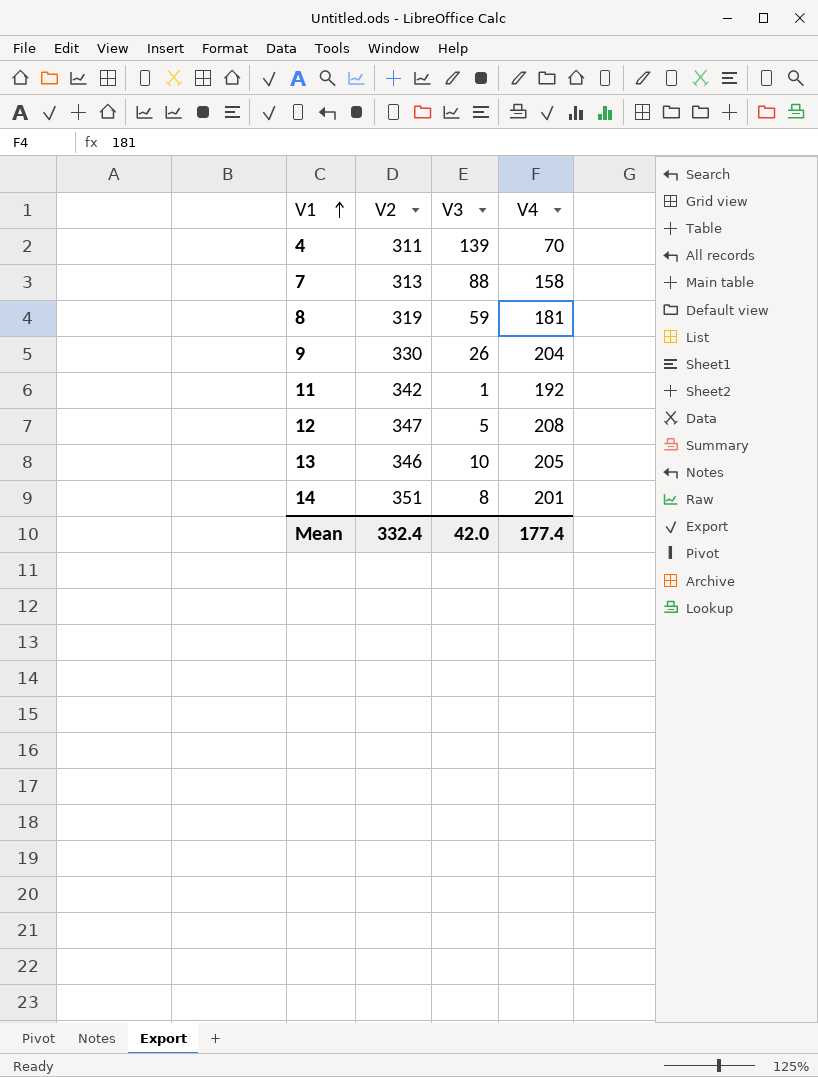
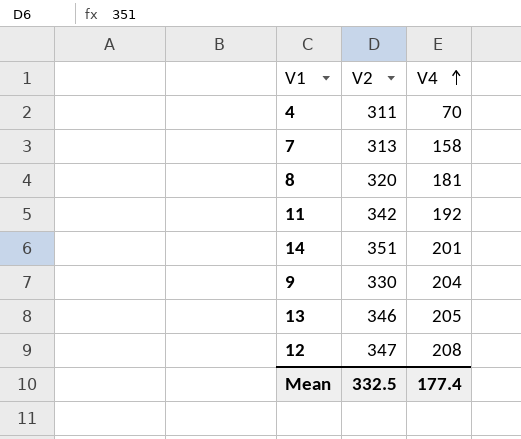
row order: V1 ascending -> V4 ascending
column V3 | position: 3 -> none
8 | V2: 319 -> 320
Mean | V2: 332.4 -> 332.5

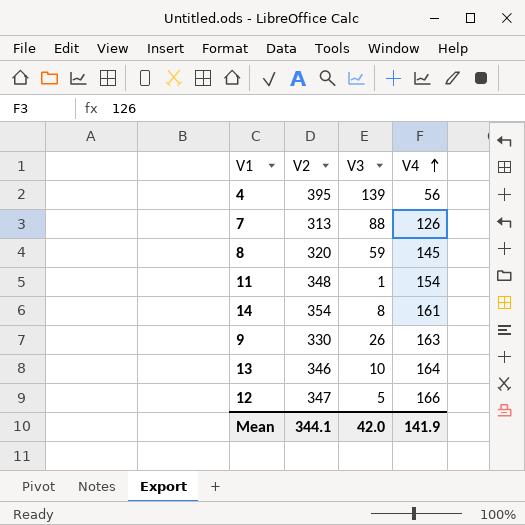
column V3 | position: none -> 3
4 | V2: 311 -> 395
4 | V4: 70 -> 56
7 | V4: 158 -> 126
8 | V4: 181 -> 145
11 | V2: 342 -> 348
11 | V4: 192 -> 154
14 | V2: 351 -> 354
14 | V4: 201 -> 161
9 | V4: 204 -> 163
13 | V4: 205 -> 164
12 | V4: 208 -> 166
Mean | V2: 332.5 -> 344.1
Mean | V4: 177.4 -> 141.9

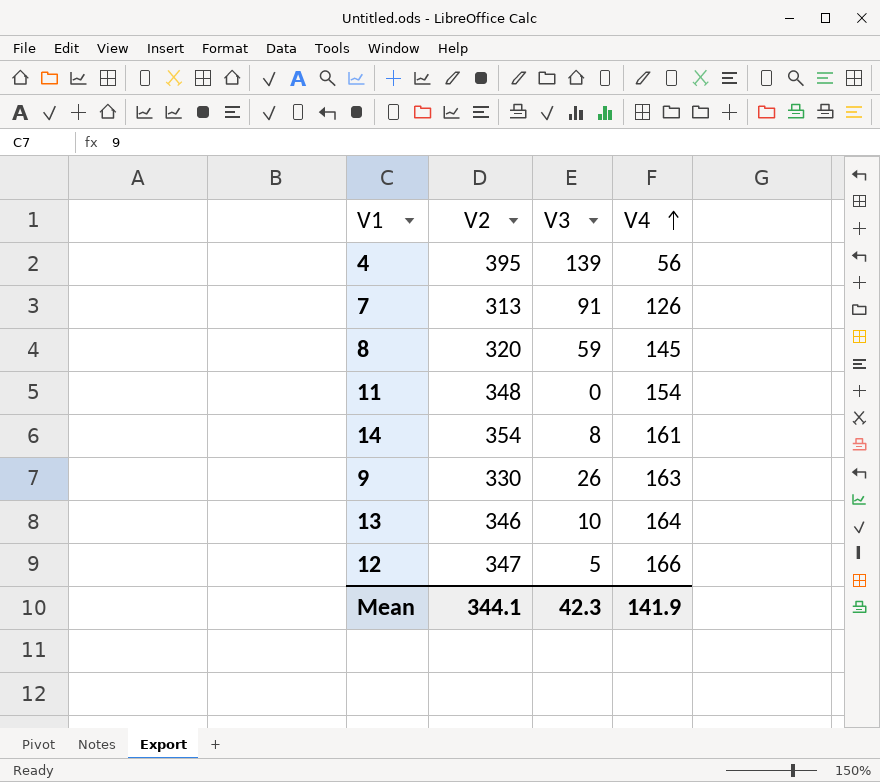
7 | V3: 88 -> 91
11 | V3: 1 -> 0
Mean | V3: 42.0 -> 42.3

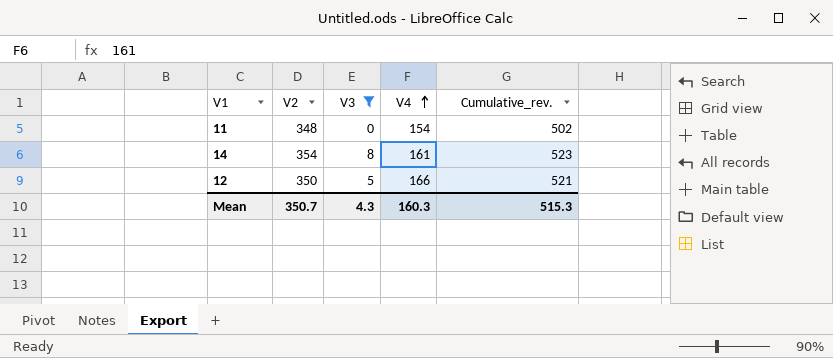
filter: none -> V3 <= 8
column Cumulative_rev. | formula: none -> [V2] + [V3] + [V4]
12 | V2: 347 -> 350
Mean | V2: 344.1 -> 350.7
Mean | V3: 42.3 -> 4.3
Mean | V4: 141.9 -> 160.3

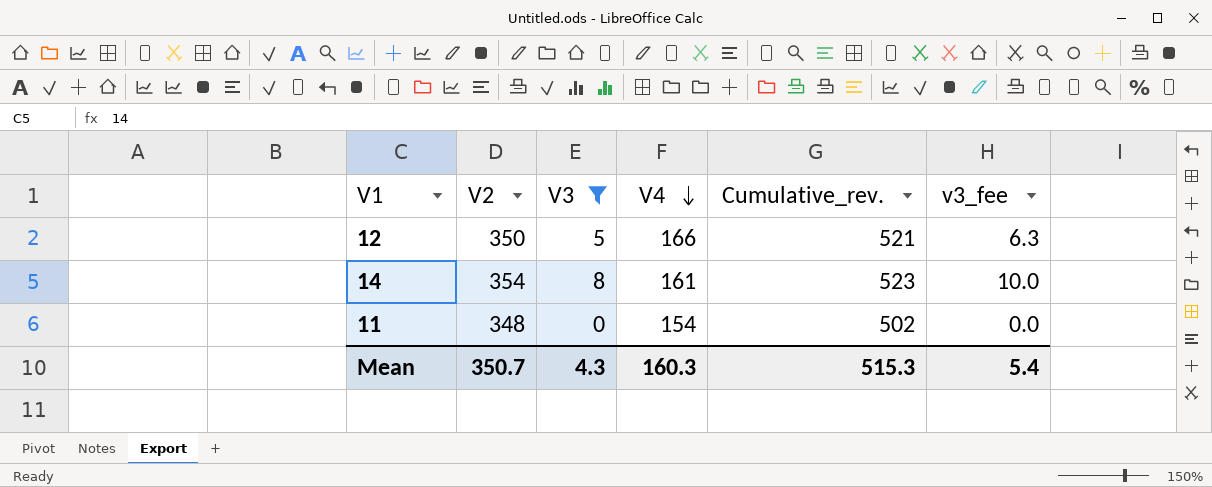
row order: V4 ascending -> V4 descending
column v3_fee | formula: none -> [V3] * 1.25

